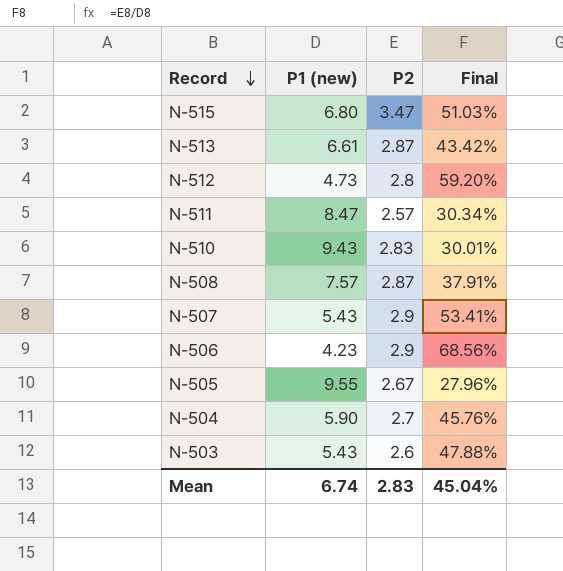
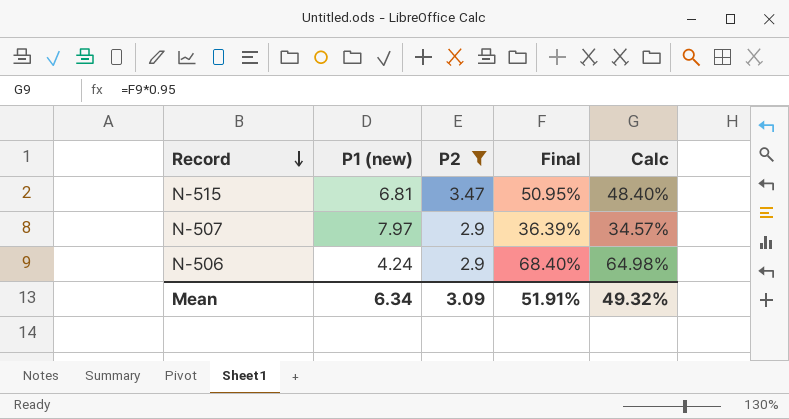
filter: none -> P2 >= 2.9
column Calc | formula: none -> [Final] * 0.95
N-515 | P1 (new): 6.80 -> 6.81
N-515 | Final: 51.03% -> 50.95%
N-507 | P1 (new): 5.43 -> 7.97
N-507 | Final: 53.41% -> 36.39%
N-506 | P1 (new): 4.23 -> 4.24
N-506 | Final: 68.56% -> 68.40%
Mean | P1 (new): 6.74 -> 6.34
Mean | P2: 2.83 -> 3.09
Mean | Final: 45.04% -> 51.91%

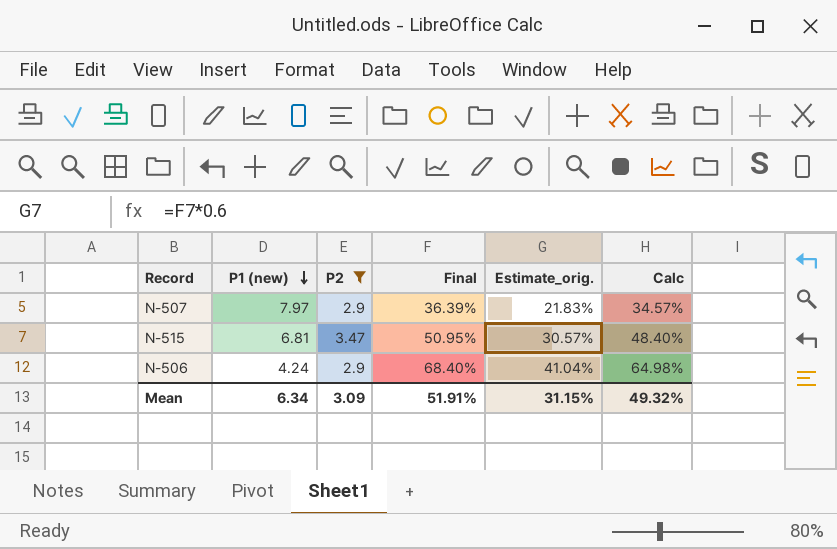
row order: Record descending -> P1 (new) descending
column Estimate_orig. | formula: none -> [Final] * 0.6

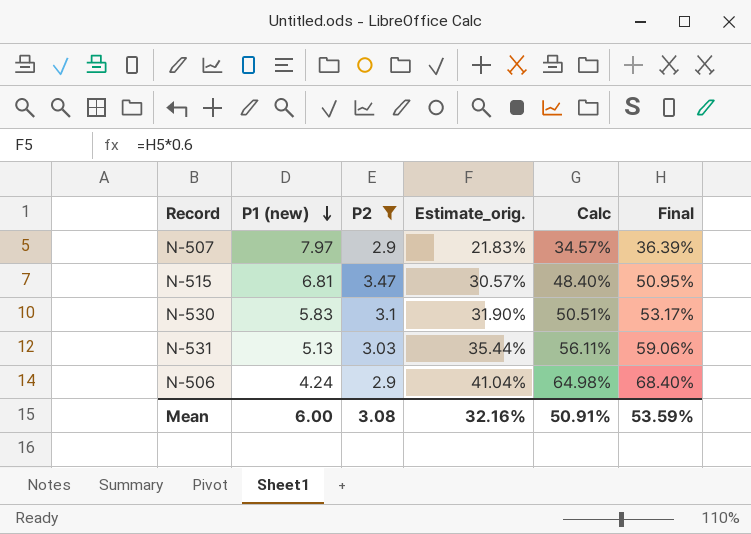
column Final | position: 4 -> 6
row N-530: none -> 5.83 | 3.1 | 31.90% | 50.51% | 53.17%
row N-531: none -> 5.13 | 3.03 | 35.44% | 56.11% | 59.06%
Mean | P1 (new): 6.34 -> 6.00
Mean | P2: 3.09 -> 3.08
Mean | Estimate_orig.: 31.15% -> 32.16%
Mean | Calc: 49.32% -> 50.91%
Mean | Final: 51.91% -> 53.59%

